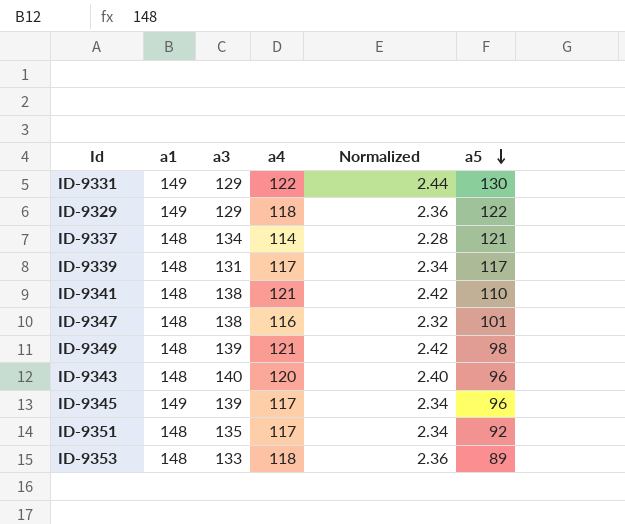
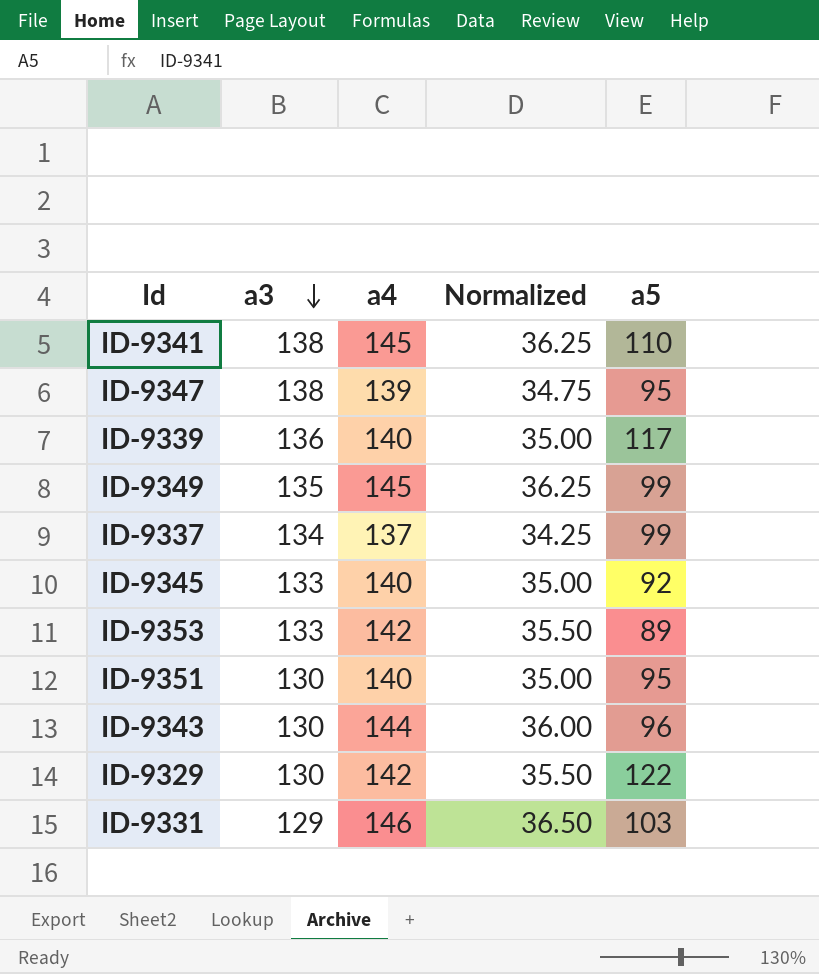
row order: a5 descending -> a3 descending
column a1 | position: 2 -> none
column Normalized | formula: [a4] * 0.02 -> [a4] * 0.25
ID-9341 | a4: 121 -> 145
ID-9347 | a4: 116 -> 139
ID-9347 | a5: 101 -> 95
ID-9339 | a3: 131 -> 136
ID-9339 | a4: 117 -> 140
ID-9349 | a3: 139 -> 135
ID-9349 | a4: 121 -> 145
ID-9349 | a5: 98 -> 99
ID-9337 | a4: 114 -> 137
ID-9337 | a5: 121 -> 99
ID-9345 | a3: 139 -> 133
ID-9345 | a4: 117 -> 140
ID-9345 | a5: 96 -> 92
ID-9353 | a4: 118 -> 142
ID-9351 | a3: 135 -> 130
ID-9351 | a4: 117 -> 140
ID-9351 | a5: 92 -> 95
ID-9343 | a3: 140 -> 130
ID-9343 | a4: 120 -> 144
ID-9329 | a3: 129 -> 130
ID-9329 | a4: 118 -> 142
ID-9331 | a4: 122 -> 146
ID-9331 | a5: 130 -> 103

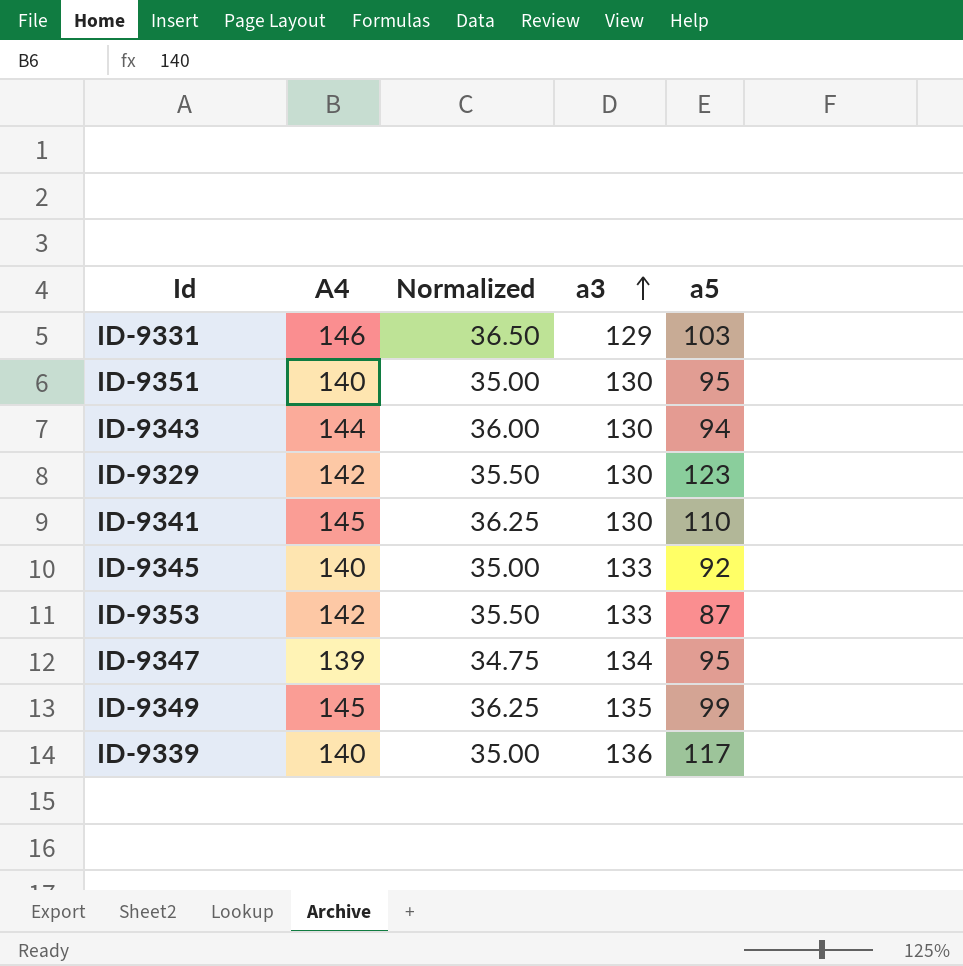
row order: a3 descending -> a3 ascending
column name: a4 -> A4
column a3 | position: 2 -> 4
row ID-9337: 134 | 137 | 34.25 | 99 -> none
ID-9343 | a5: 96 -> 94
ID-9329 | a5: 122 -> 123
ID-9341 | a3: 138 -> 130
ID-9353 | a5: 89 -> 87
ID-9347 | a3: 138 -> 134

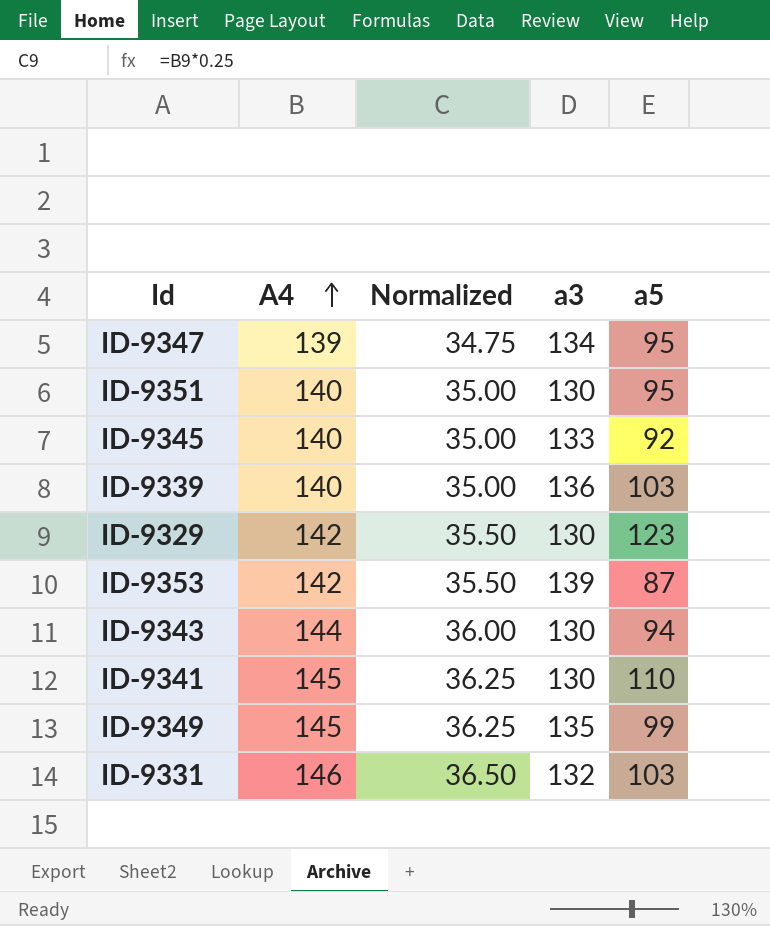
row order: a3 ascending -> A4 ascending
ID-9339 | a5: 117 -> 103
ID-9353 | a3: 133 -> 139
ID-9331 | a3: 129 -> 132

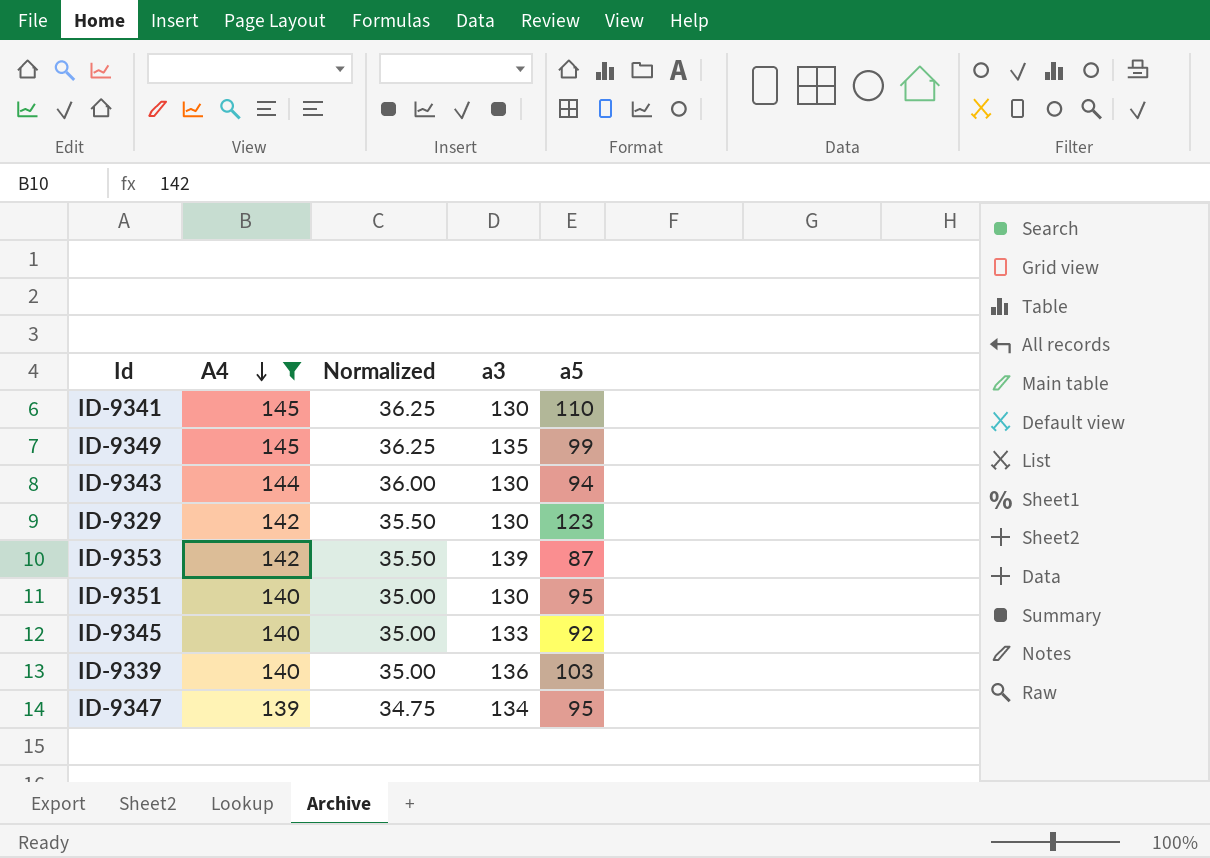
filter: none -> A4 != 146
row order: A4 ascending -> A4 descending

